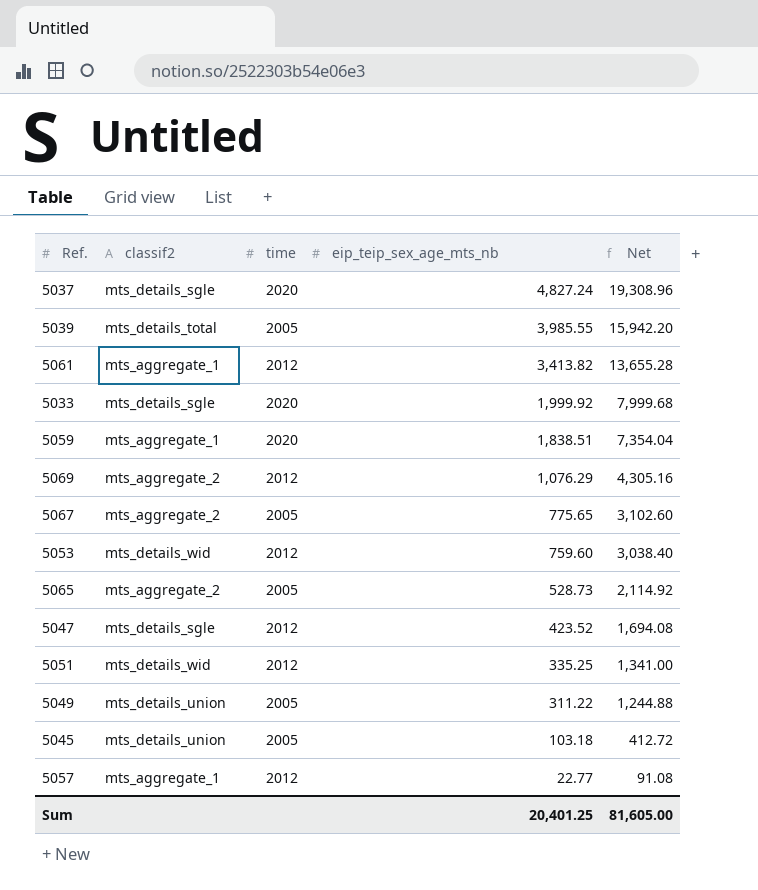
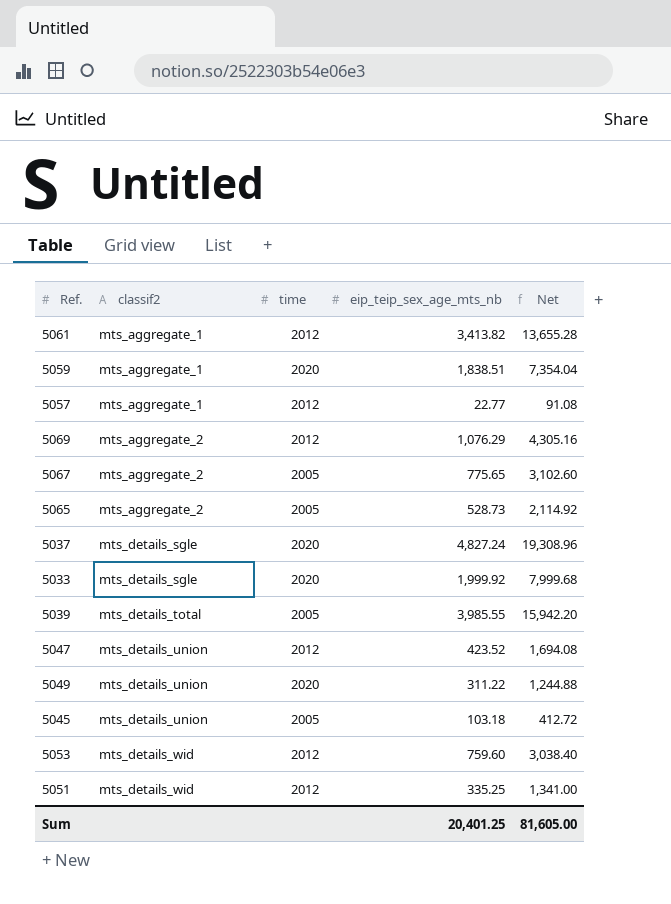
row order: eip_teip_sex_age_mts_nb descending -> classif2 ascending
5047 | classif2: mts_details_sgle -> mts_details_union
5049 | time: 2005 -> 2020

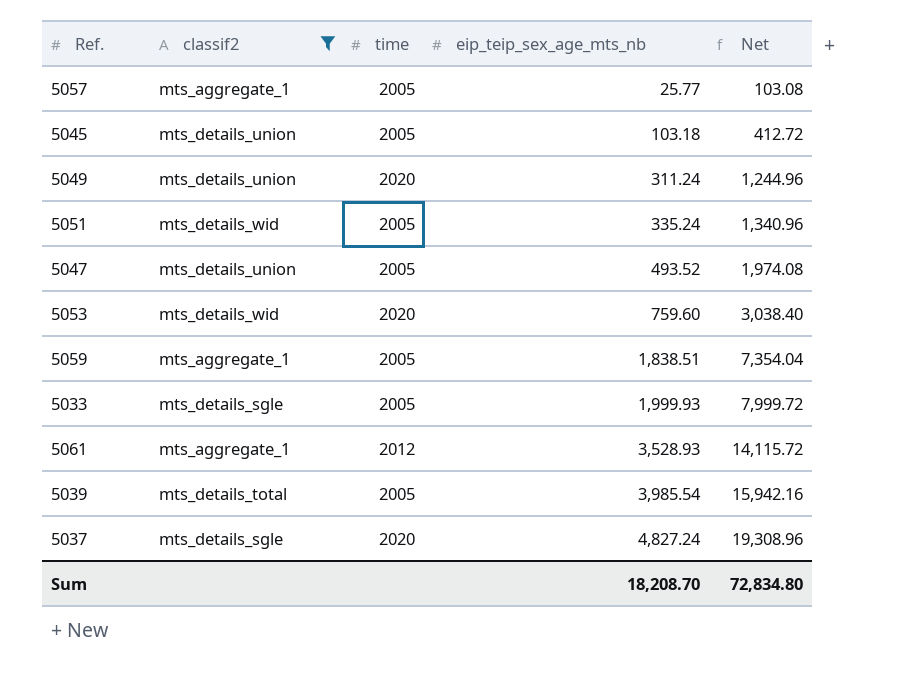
filter: none -> classif2 != mts_aggregate_2
row order: classif2 ascending -> eip_teip_sex_age_mts_nb ascending
5057 | time: 2012 -> 2005
5057 | eip_teip_sex_age_mts_nb: 22.77 -> 25.77
5057 | Net: 91.08 -> 103.08
5049 | eip_teip_sex_age_mts_nb: 311.22 -> 311.24
5049 | Net: 1,244.88 -> 1,244.96
5051 | time: 2012 -> 2005
5051 | eip_teip_sex_age_mts_nb: 335.25 -> 335.24
5051 | Net: 1,341.00 -> 1,340.96
5047 | time: 2012 -> 2005
5047 | eip_teip_sex_age_mts_nb: 423.52 -> 493.52
5047 | Net: 1,694.08 -> 1,974.08
5053 | time: 2012 -> 2020
5059 | time: 2020 -> 2005
5033 | time: 2020 -> 2005
5033 | eip_teip_sex_age_mts_nb: 1,999.92 -> 1,999.93
5033 | Net: 7,999.68 -> 7,999.72
5061 | eip_teip_sex_age_mts_nb: 3,413.82 -> 3,528.93
5061 | Net: 13,655.28 -> 14,115.72
5039 | eip_teip_sex_age_mts_nb: 3,985.55 -> 3,985.54
5039 | Net: 15,942.20 -> 15,942.16
Sum | eip_teip_sex_age_mts_nb: 20,401.25 -> 18,208.70
Sum | Net: 81,605.00 -> 72,834.80

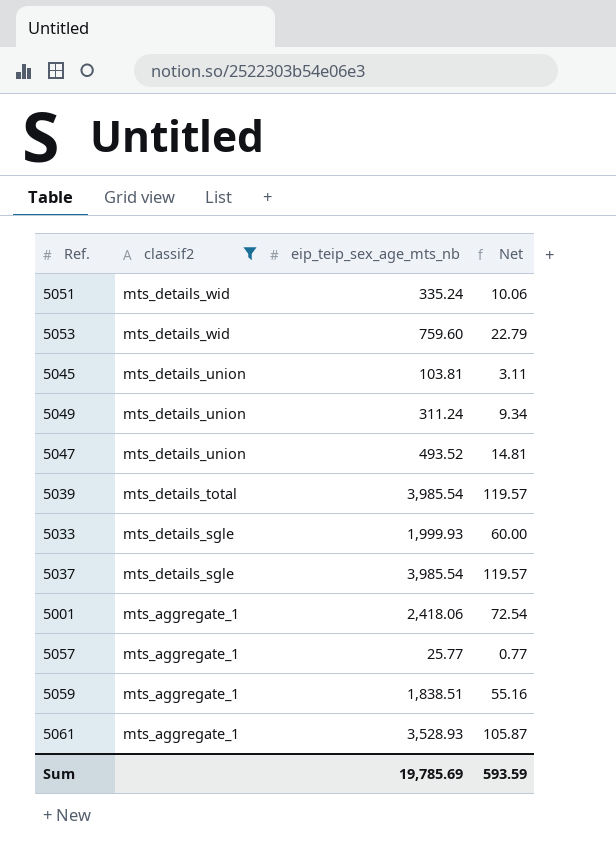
row order: eip_teip_sex_age_mts_nb ascending -> classif2 descending
column time | position: 3 -> none
column Net | formula: [eip_teip_sex_age_mts_nb] * 4 -> [eip_teip_sex_age_mts_nb] * 0.03
5045 | eip_teip_sex_age_mts_nb: 103.18 -> 103.81
5037 | eip_teip_sex_age_mts_nb: 4,827.24 -> 3,985.54
row 5001: none -> mts_aggregate_1 | 2,418.06 | 72.54
Sum | eip_teip_sex_age_mts_nb: 18,208.70 -> 19,785.69
Sum | Net: 72,834.80 -> 593.59

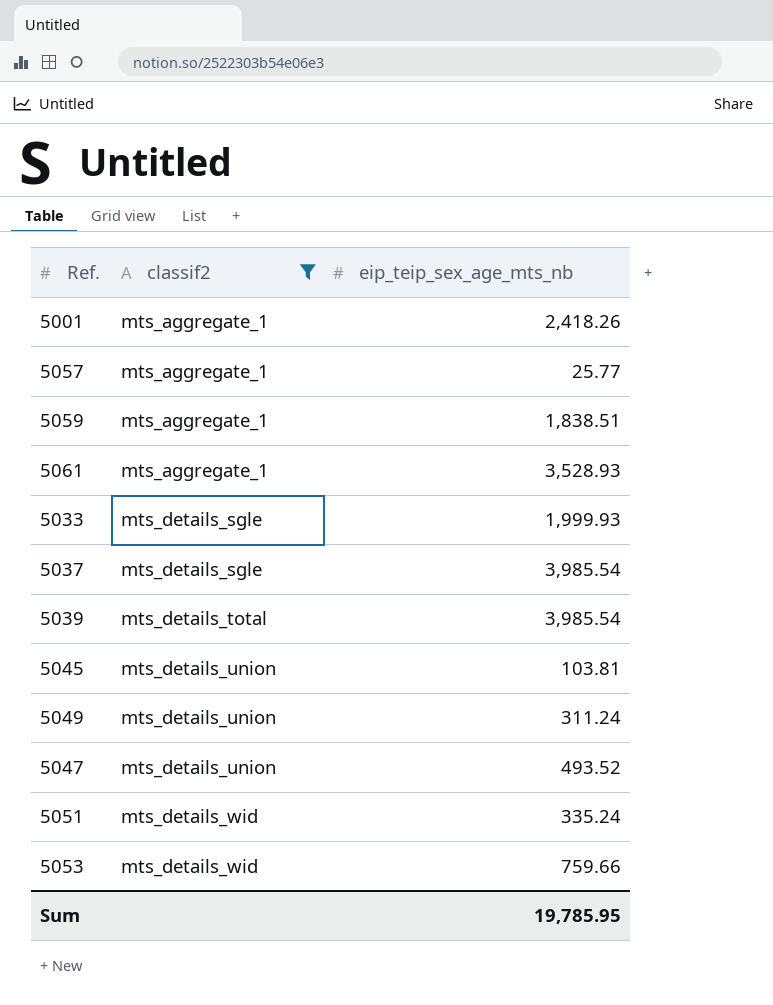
row order: classif2 descending -> classif2 ascending
column Net | formula: [eip_teip_sex_age_mts_nb] * 0.03 -> none
5001 | eip_teip_sex_age_mts_nb: 2,418.06 -> 2,418.26
5053 | eip_teip_sex_age_mts_nb: 759.60 -> 759.66
Sum | eip_teip_sex_age_mts_nb: 19,785.69 -> 19,785.95

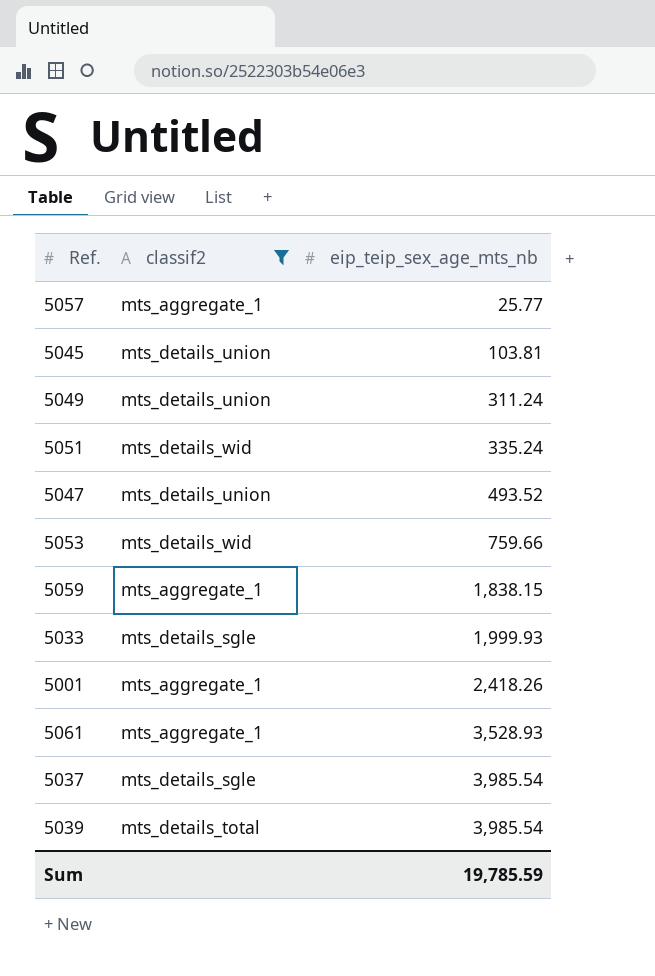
row order: classif2 ascending -> eip_teip_sex_age_mts_nb ascending
5059 | eip_teip_sex_age_mts_nb: 1,838.51 -> 1,838.15
Sum | eip_teip_sex_age_mts_nb: 19,785.95 -> 19,785.59

